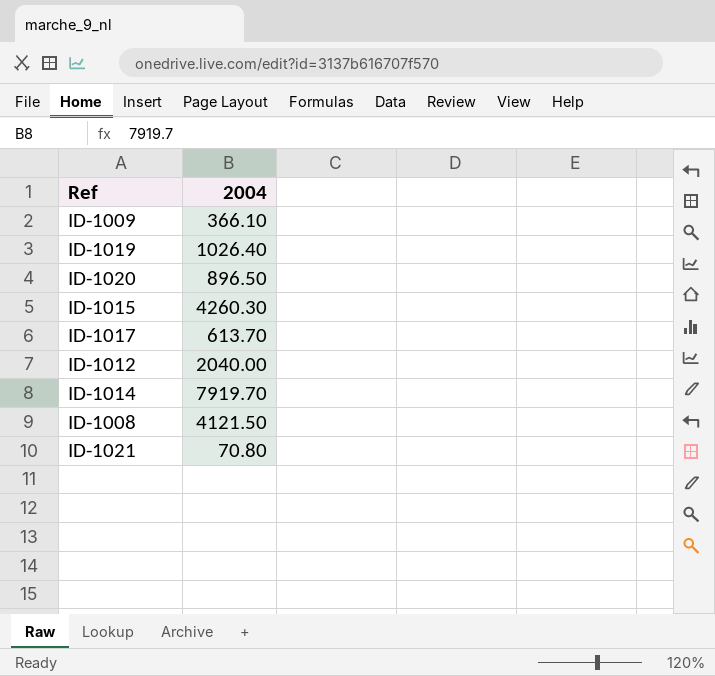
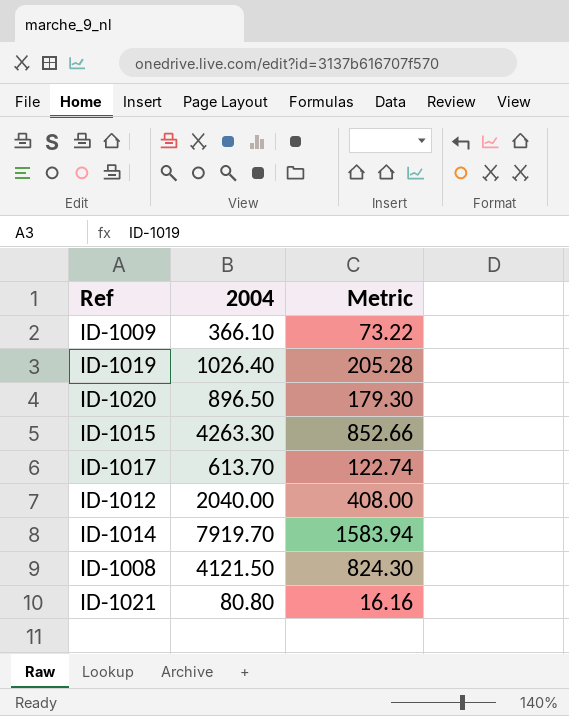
column Metric | formula: none -> [2004] * 0.2
ID-1015 | 2004: 4260.30 -> 4263.30
ID-1021 | 2004: 70.80 -> 80.80

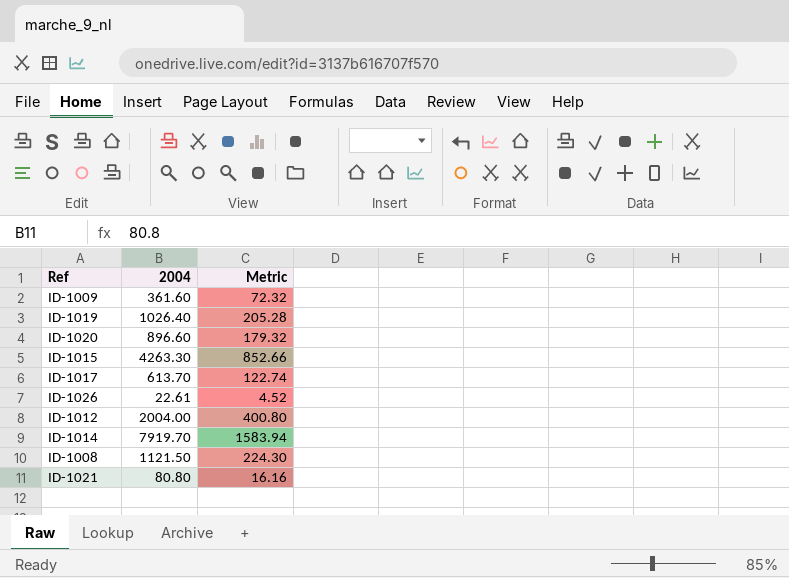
ID-1009 | 2004: 366.10 -> 361.60
ID-1009 | Metric: 73.22 -> 72.32
ID-1020 | 2004: 896.50 -> 896.60
ID-1020 | Metric: 179.30 -> 179.32
row ID-1026: none -> 22.61 | 4.52
ID-1012 | 2004: 2040.00 -> 2004.00
ID-1012 | Metric: 408.00 -> 400.80
ID-1008 | 2004: 4121.50 -> 1121.50
ID-1008 | Metric: 824.30 -> 224.30

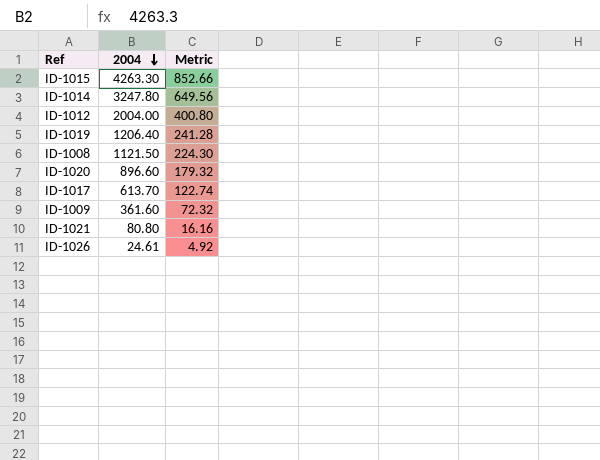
row order: none -> 2004 descending
ID-1014 | 2004: 7919.70 -> 3247.80
ID-1014 | Metric: 1583.94 -> 649.56
ID-1019 | 2004: 1026.40 -> 1206.40
ID-1019 | Metric: 205.28 -> 241.28
ID-1026 | 2004: 22.61 -> 24.61
ID-1026 | Metric: 4.52 -> 4.92

